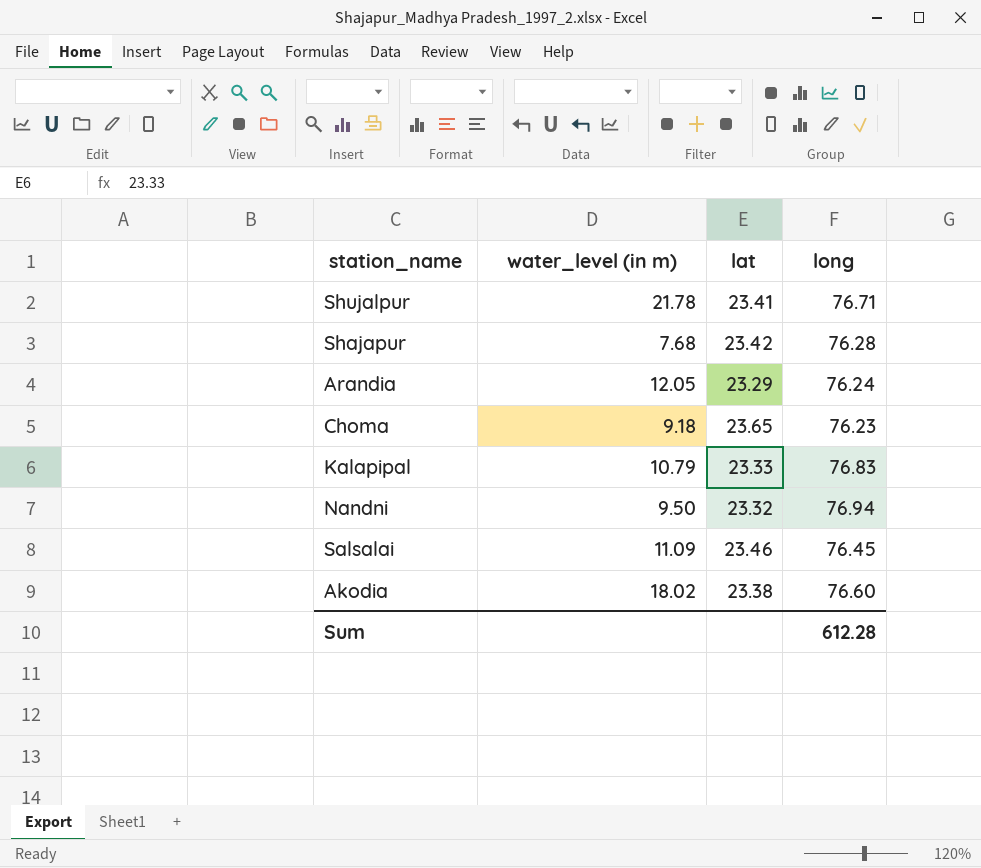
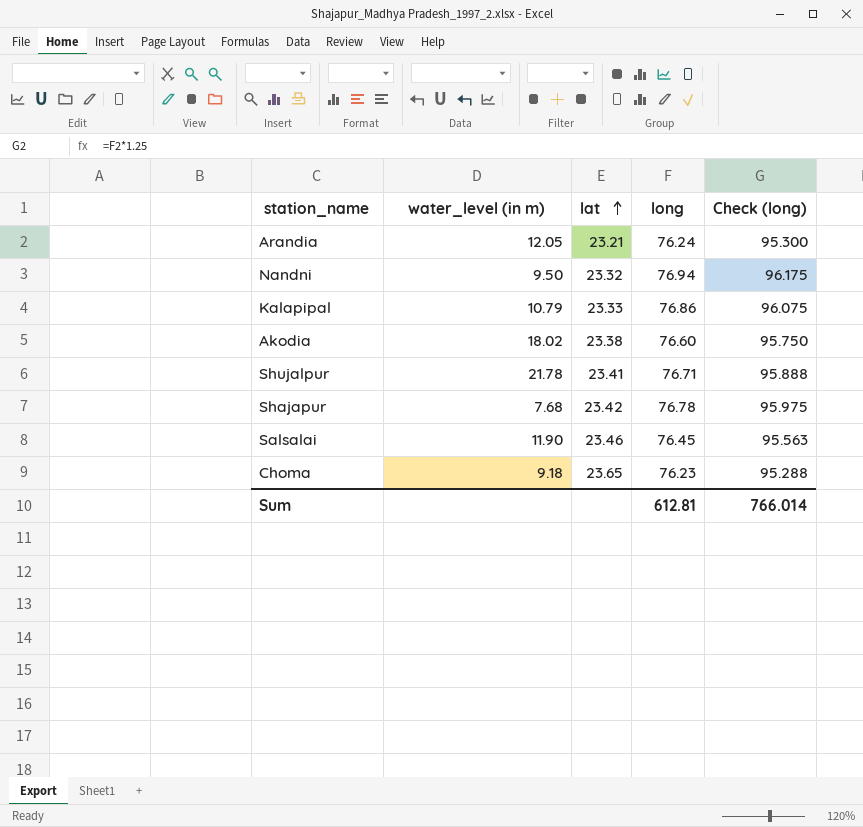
row order: none -> lat ascending
column Check (long) | formula: none -> [long] * 1.25
Arandia | lat: 23.29 -> 23.21
Kalapipal | long: 76.83 -> 76.86
Shajapur | long: 76.28 -> 76.78
Salsalai | water_level (in m): 11.09 -> 11.90
Sum | long: 612.28 -> 612.81

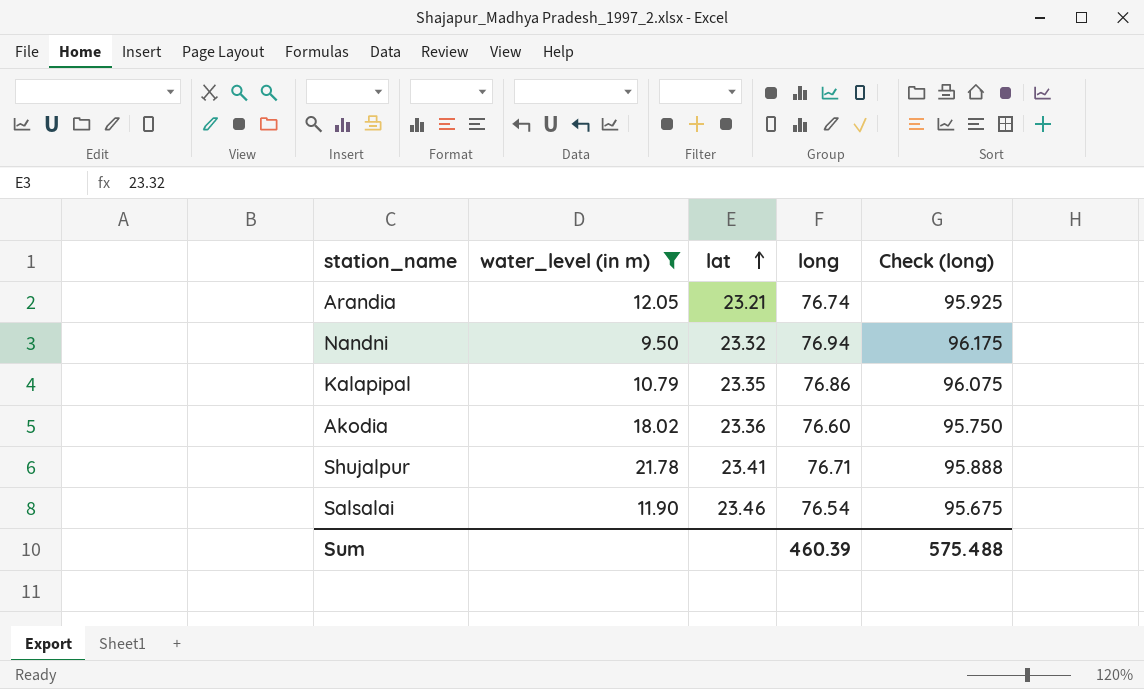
filter: none -> water_level (in m) >= 9.50
Arandia | long: 76.24 -> 76.74
Arandia | Check (long): 95.300 -> 95.925
Kalapipal | lat: 23.33 -> 23.35
Akodia | lat: 23.38 -> 23.36
Salsalai | long: 76.45 -> 76.54
Salsalai | Check (long): 95.563 -> 95.675
Sum | long: 612.81 -> 460.39
Sum | Check (long): 766.014 -> 575.488

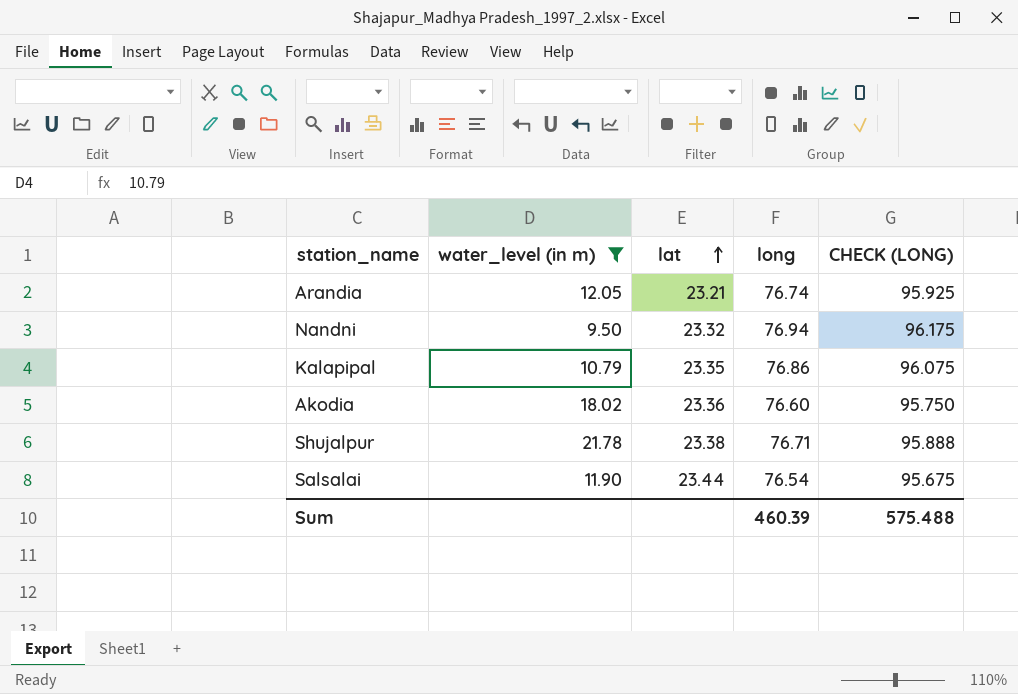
column name: Check (long) -> CHECK (LONG)
Shujalpur | lat: 23.41 -> 23.38
Salsalai | lat: 23.46 -> 23.44

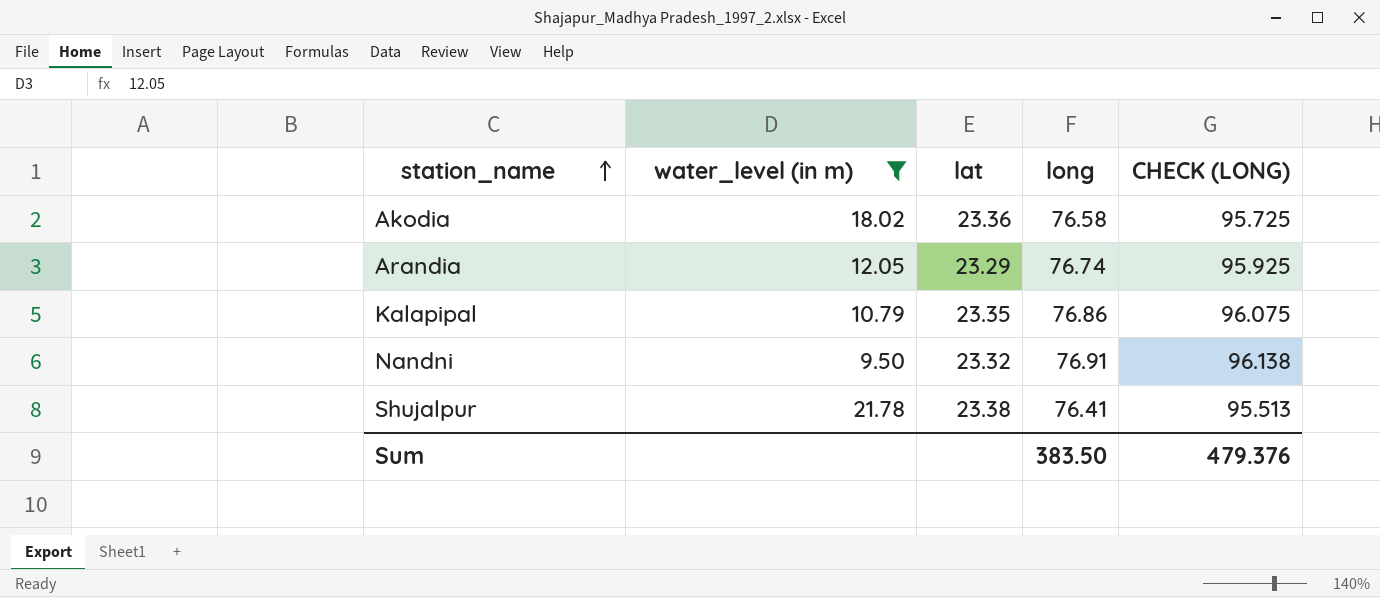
row order: lat ascending -> station_name ascending
row Salsalai: 11.90 | 23.44 | 76.54 | 95.675 -> none
Akodia | long: 76.60 -> 76.58
Akodia | CHECK (LONG): 95.750 -> 95.725
Arandia | lat: 23.21 -> 23.29
Nandni | long: 76.94 -> 76.91
Nandni | CHECK (LONG): 96.175 -> 96.138
Shujalpur | long: 76.71 -> 76.41
Shujalpur | CHECK (LONG): 95.888 -> 95.513
Sum | long: 460.39 -> 383.50
Sum | CHECK (LONG): 575.488 -> 479.376

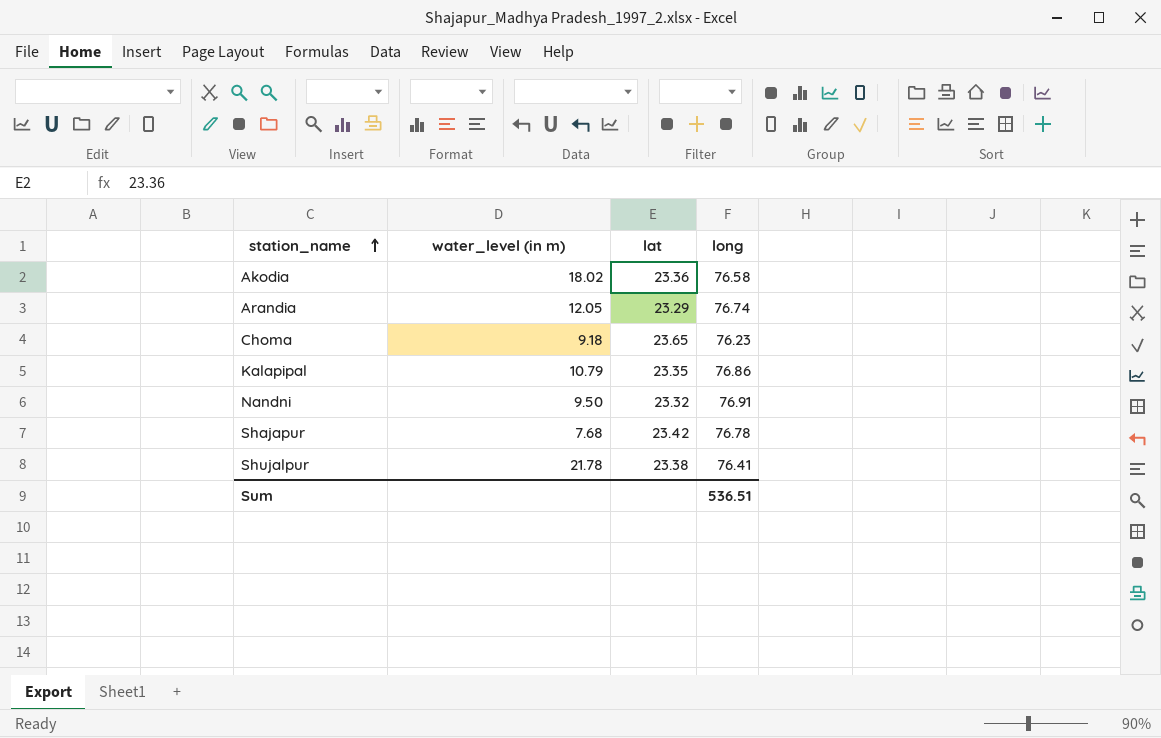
filter: water_level (in m) >= 9.50 -> none
column CHECK (LONG) | formula: [long] * 1.25 -> none
Sum | long: 383.50 -> 536.51

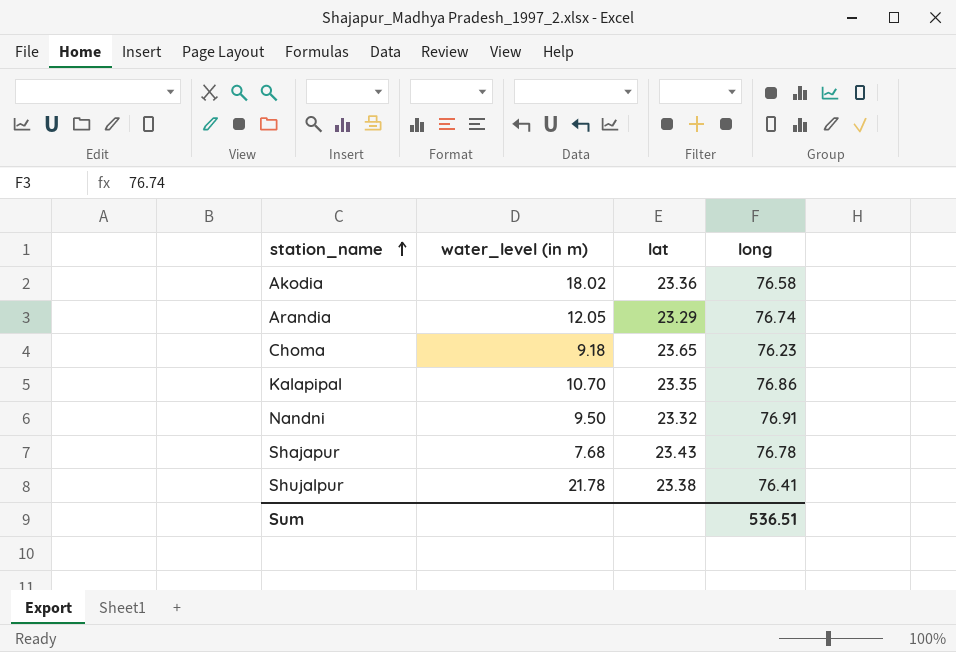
Kalapipal | water_level (in m): 10.79 -> 10.70
Shajapur | lat: 23.42 -> 23.43

